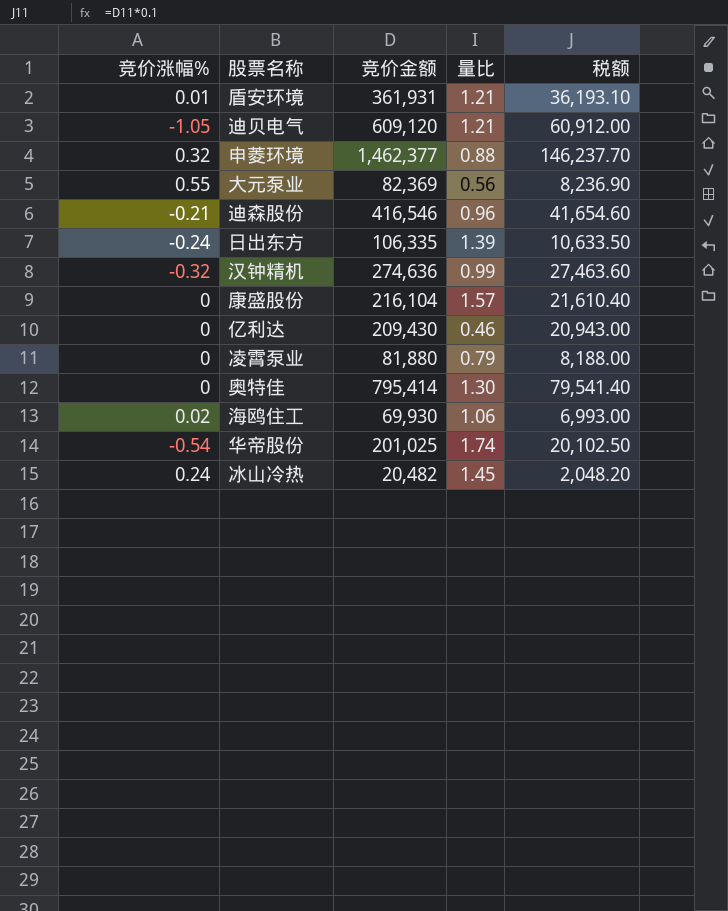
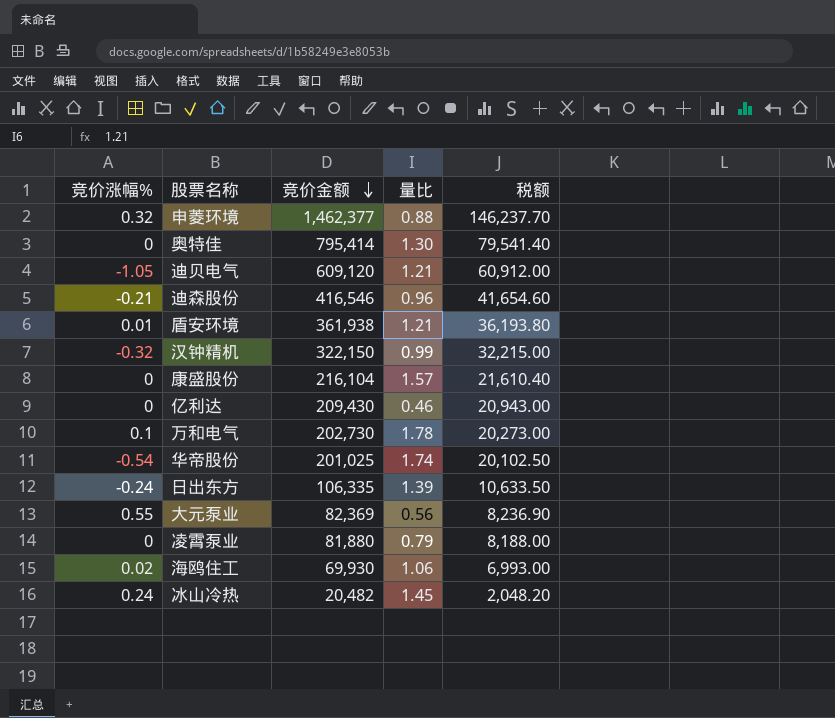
row order: none -> 竞价金额 descending
盾安环境 | 竞价金额: 361,931 -> 361,938
盾安环境 | 税额: 36,193.10 -> 36,193.80
汉钟精机 | 竞价金额: 274,636 -> 322,150
汉钟精机 | 税额: 27,463.60 -> 32,215.00
row 万和电气: none -> 0.1 | 202,730 | 1.78 | 20,273.00

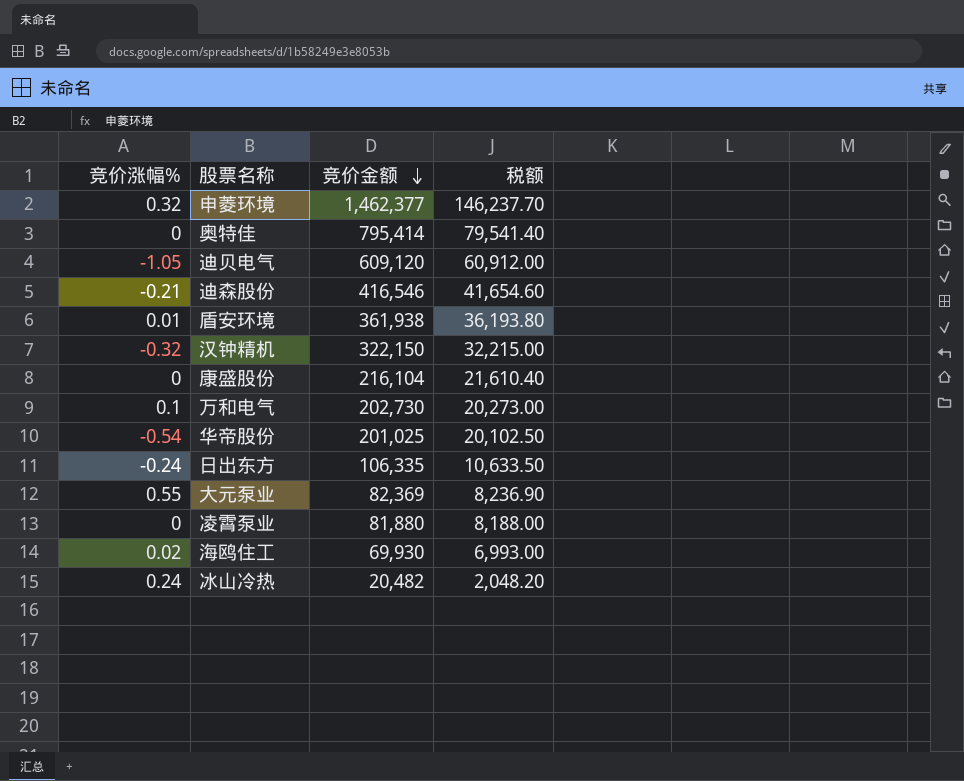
column 量比 | position: 4 -> none
row 亿利达: 0 | 209,430 | 0.46 | 20,943.00 -> none

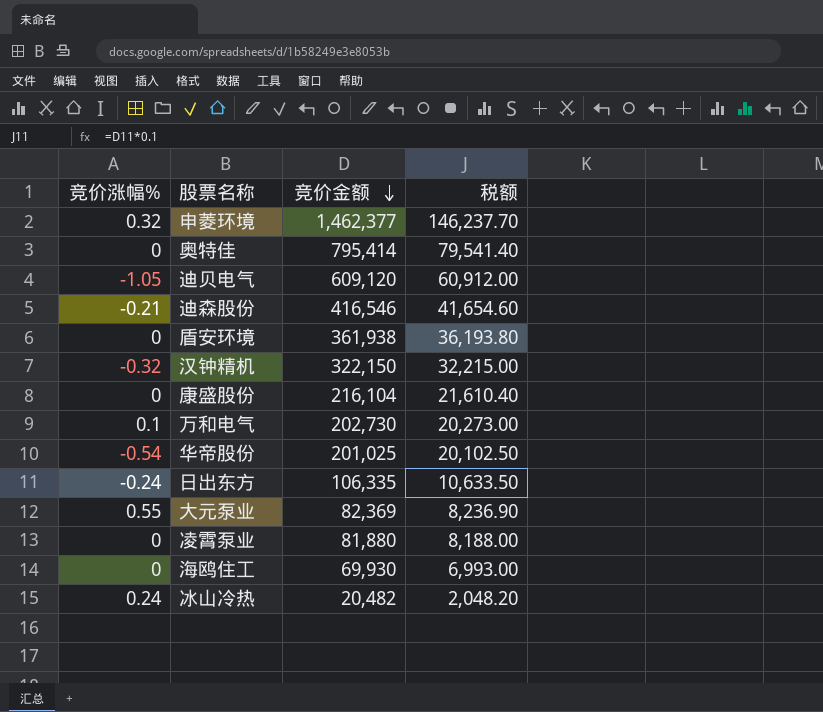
盾安环境 | 竞价涨幅%: 0.01 -> 0
海鸥住工 | 竞价涨幅%: 0.02 -> 0

